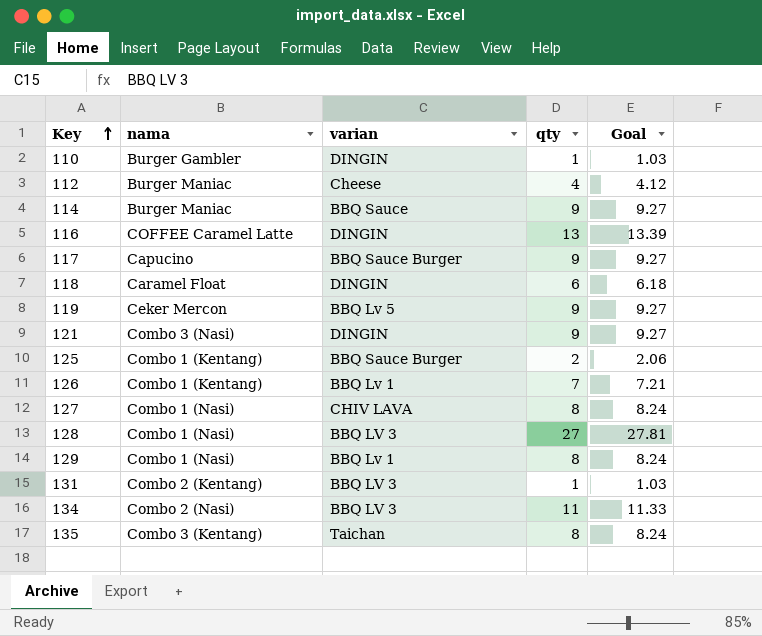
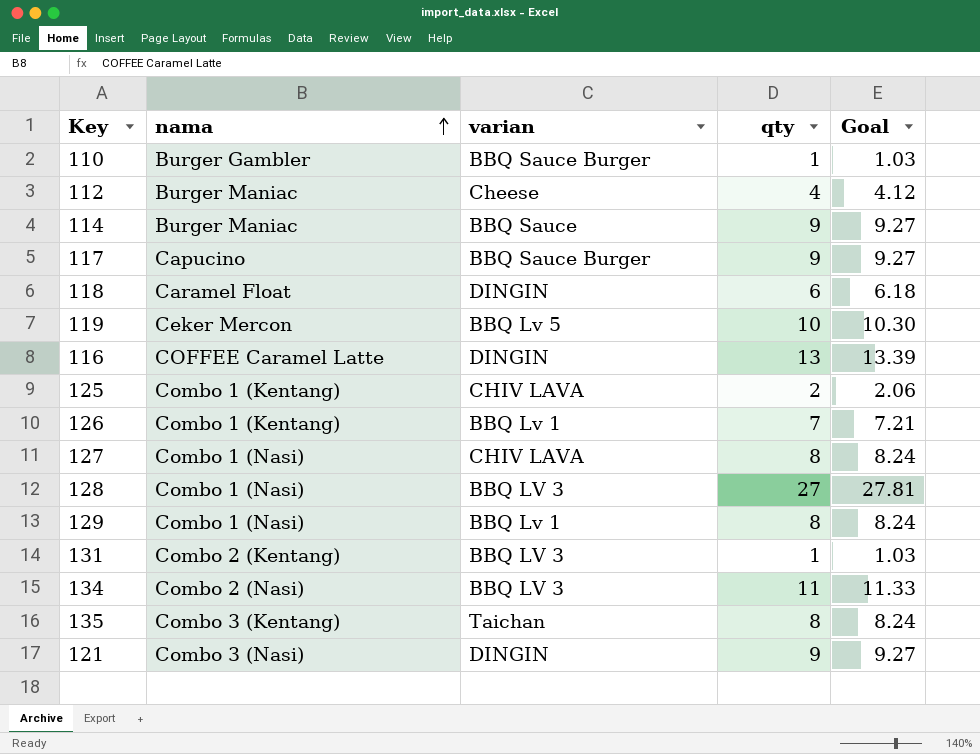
row order: Key ascending -> nama ascending
110 | varian: DINGIN -> BBQ Sauce Burger
119 | qty: 9 -> 10
119 | Goal: 9.27 -> 10.30
125 | varian: BBQ Sauce Burger -> CHIV LAVA

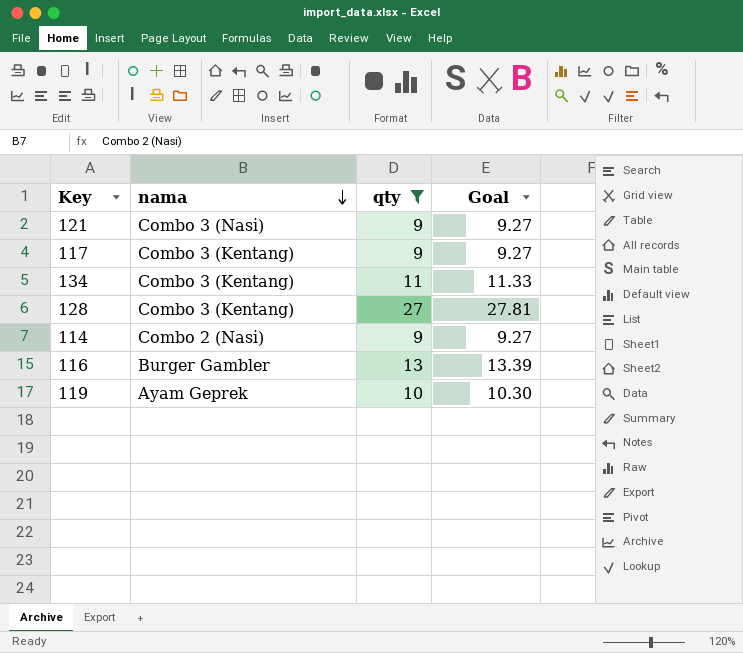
filter: none -> qty >= 9
row order: nama ascending -> nama descending
column varian | position: 3 -> none
117 | nama: Capucino -> Combo 3 (Kentang)
134 | nama: Combo 2 (Nasi) -> Combo 3 (Kentang)
128 | nama: Combo 1 (Nasi) -> Combo 3 (Kentang)
114 | nama: Burger Maniac -> Combo 2 (Nasi)
116 | nama: COFFEE Caramel Latte -> Burger Gambler
119 | nama: Ceker Mercon -> Ayam Geprek

